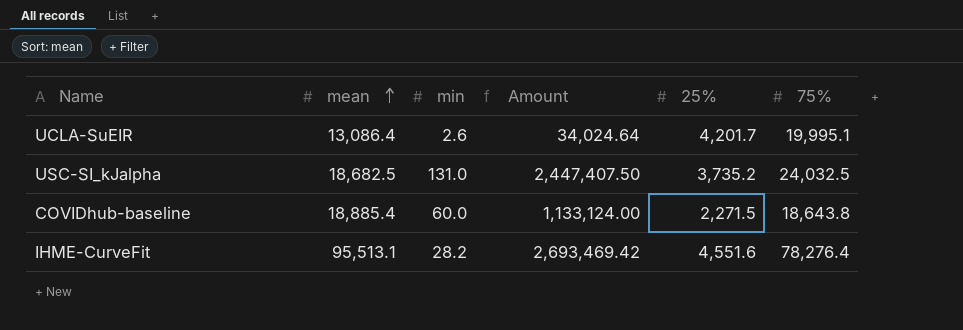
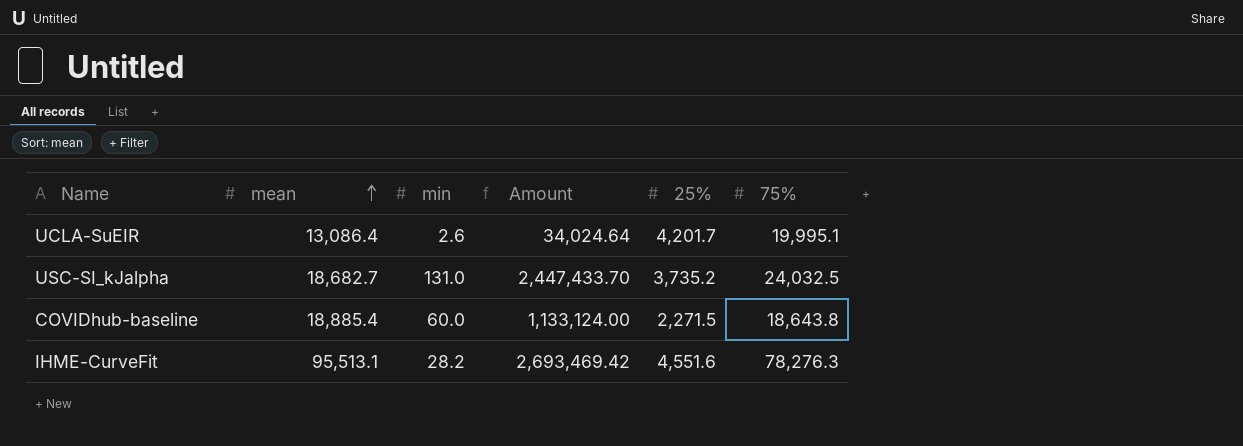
USC-SI_kJalpha | mean: 18,682.5 -> 18,682.7
USC-SI_kJalpha | Amount: 2,447,407.50 -> 2,447,433.70
IHME-CurveFit | 75%: 78,276.4 -> 78,276.3

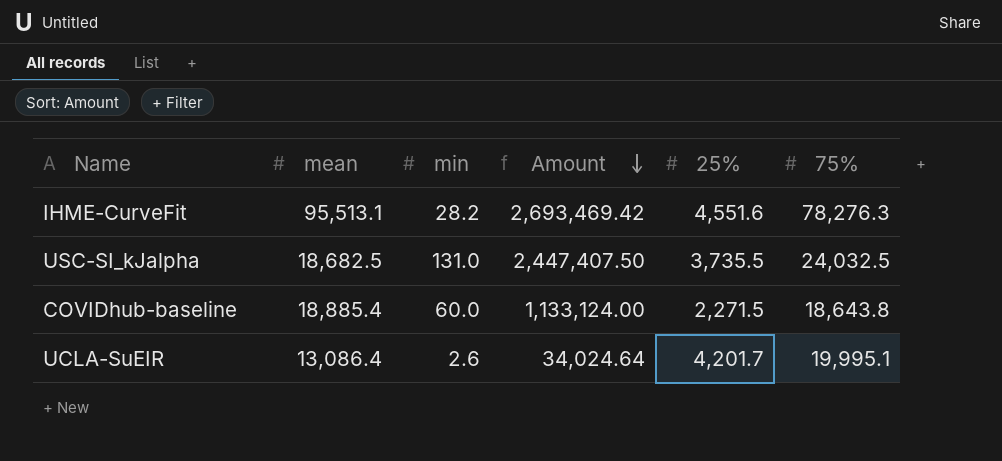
row order: mean ascending -> Amount descending
USC-SI_kJalpha | mean: 18,682.7 -> 18,682.5
USC-SI_kJalpha | Amount: 2,447,433.70 -> 2,447,407.50
USC-SI_kJalpha | 25%: 3,735.2 -> 3,735.5

